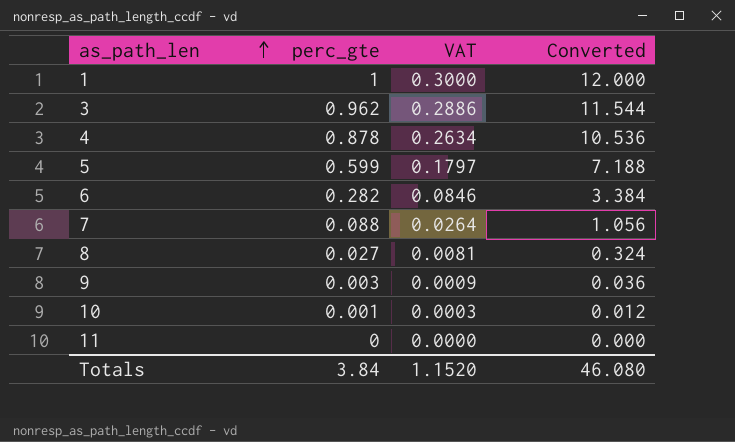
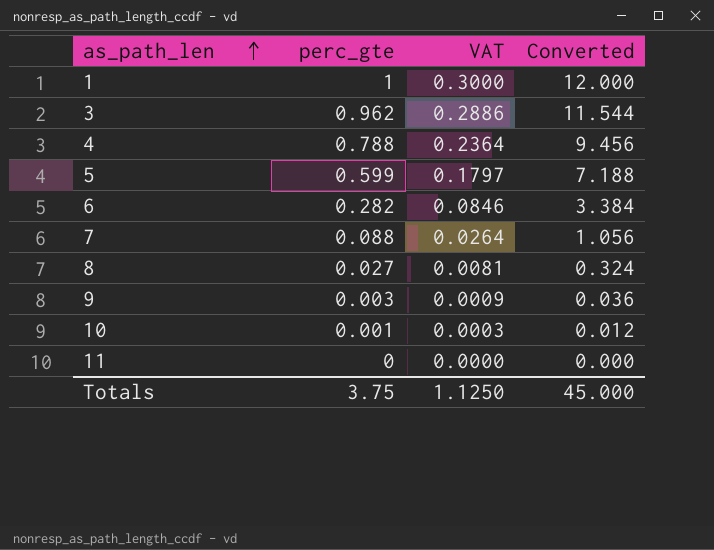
4 | perc_gte: 0.878 -> 0.788
4 | VAT: 0.2634 -> 0.2364
4 | Converted: 10.536 -> 9.456
Totals | perc_gte: 3.84 -> 3.75
Totals | VAT: 1.1520 -> 1.1250
Totals | Converted: 46.080 -> 45.000

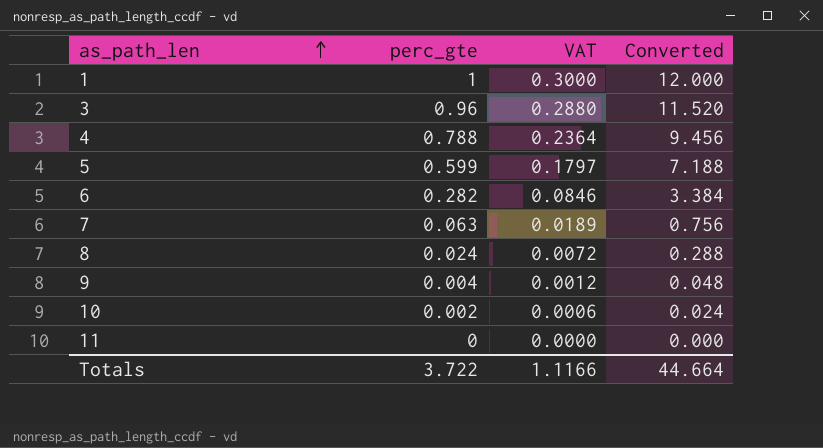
3 | perc_gte: 0.962 -> 0.96
3 | VAT: 0.2886 -> 0.2880
3 | Converted: 11.544 -> 11.520
7 | perc_gte: 0.088 -> 0.063
7 | VAT: 0.0264 -> 0.0189
7 | Converted: 1.056 -> 0.756
8 | perc_gte: 0.027 -> 0.024
8 | VAT: 0.0081 -> 0.0072
8 | Converted: 0.324 -> 0.288
9 | perc_gte: 0.003 -> 0.004
9 | VAT: 0.0009 -> 0.0012
9 | Converted: 0.036 -> 0.048
10 | perc_gte: 0.001 -> 0.002
10 | VAT: 0.0003 -> 0.0006
10 | Converted: 0.012 -> 0.024
Totals | perc_gte: 3.75 -> 3.722
Totals | VAT: 1.1250 -> 1.1166
Totals | Converted: 45.000 -> 44.664

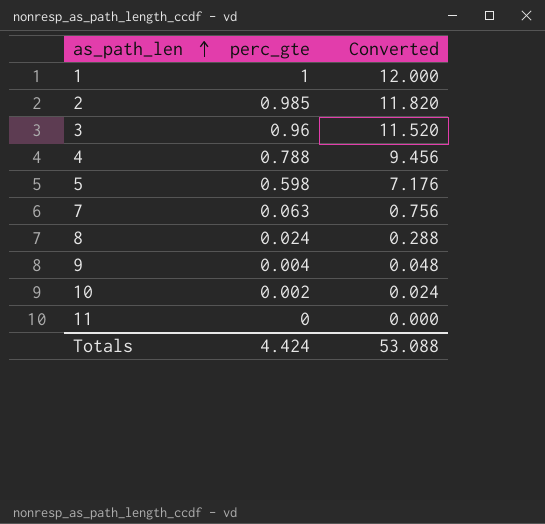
column VAT | formula: [perc_gte] * 0.3 -> none
row 6: 0.282 | 0.0846 | 3.384 -> none
row 2: none -> 0.985 | 11.820
5 | perc_gte: 0.599 -> 0.598
5 | Converted: 7.188 -> 7.176
Totals | perc_gte: 3.722 -> 4.424
Totals | Converted: 44.664 -> 53.088

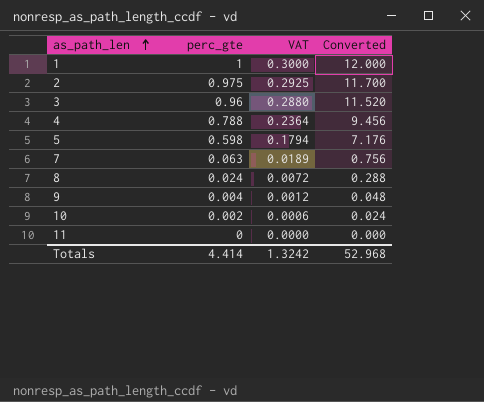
column VAT | formula: none -> [perc_gte] * 0.3
2 | perc_gte: 0.985 -> 0.975
2 | Converted: 11.820 -> 11.700
Totals | perc_gte: 4.424 -> 4.414
Totals | Converted: 53.088 -> 52.968

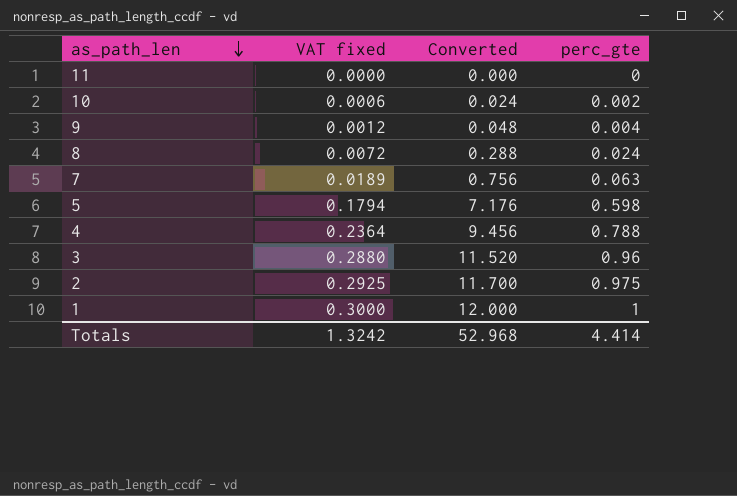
row order: as_path_len ascending -> as_path_len descending
column name: VAT -> VAT fixed
column perc_gte | position: 2 -> 4

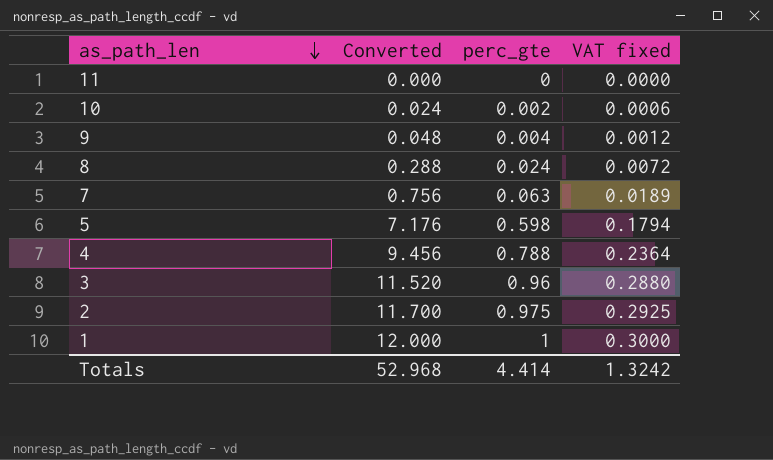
column VAT fixed | position: 2 -> 4

